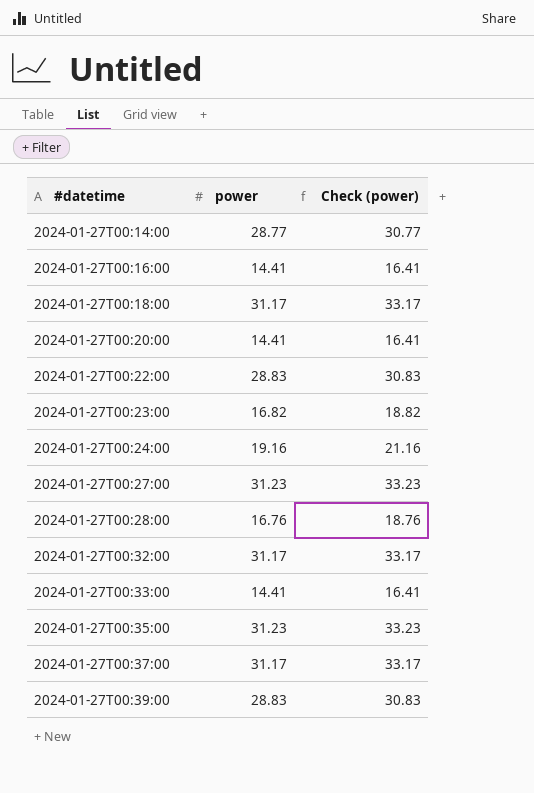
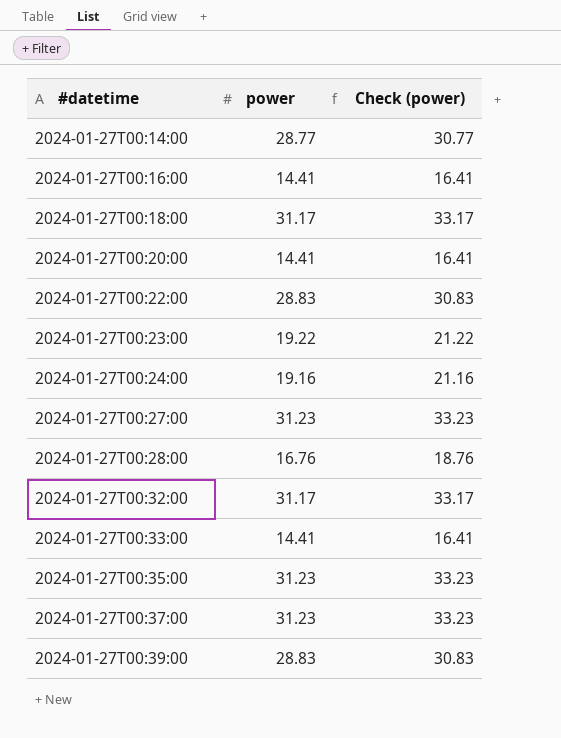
2024-01-27T00:23:00 | power: 16.82 -> 19.22
2024-01-27T00:23:00 | Check (power): 18.82 -> 21.22
2024-01-27T00:37:00 | power: 31.17 -> 31.23
2024-01-27T00:37:00 | Check (power): 33.17 -> 33.23

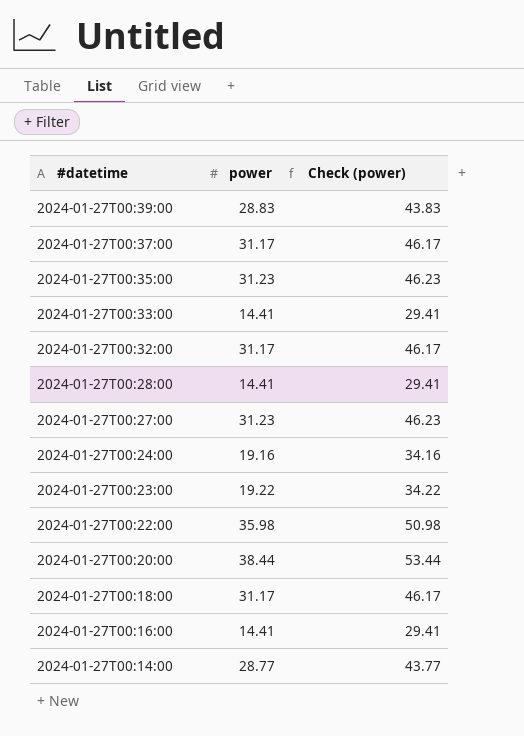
row order: #datetime ascending -> #datetime descending
column Check (power) | formula: [power] + 2 -> [power] + 15
2024-01-27T00:37:00 | power: 31.23 -> 31.17
2024-01-27T00:28:00 | power: 16.76 -> 14.41
2024-01-27T00:22:00 | power: 28.83 -> 35.98
2024-01-27T00:20:00 | power: 14.41 -> 38.44

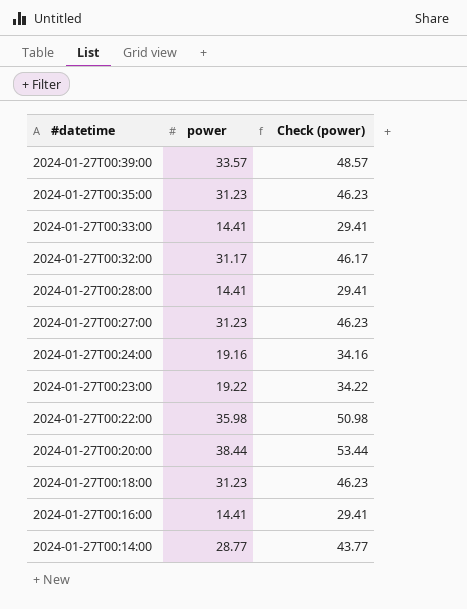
row 2024-01-27T00:37:00: 31.17 | 46.17 -> none
2024-01-27T00:39:00 | power: 28.83 -> 33.57
2024-01-27T00:39:00 | Check (power): 43.83 -> 48.57
2024-01-27T00:18:00 | power: 31.17 -> 31.23
2024-01-27T00:18:00 | Check (power): 46.17 -> 46.23

